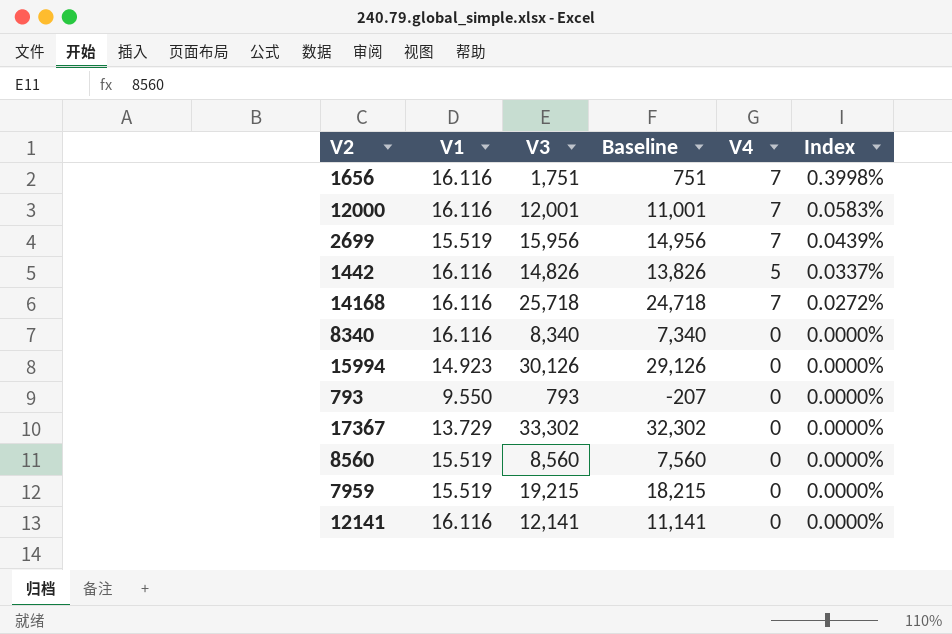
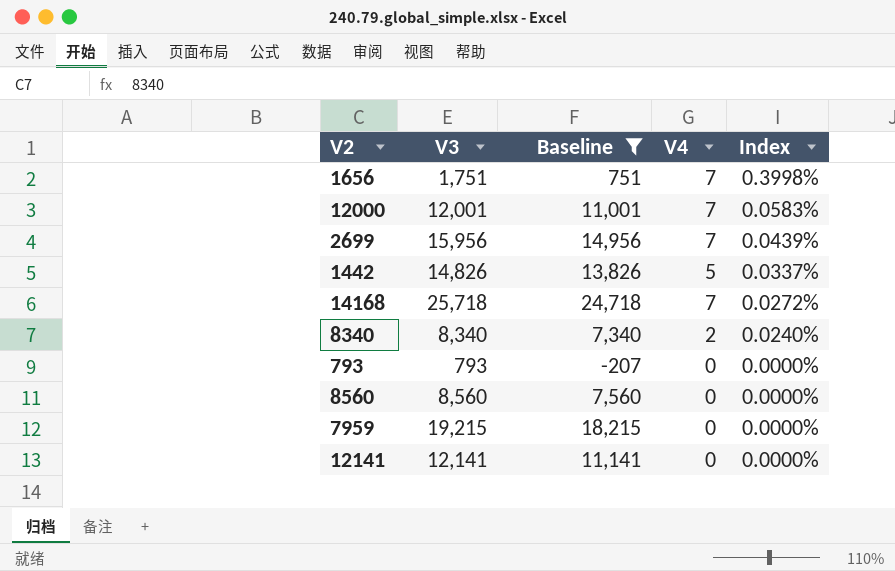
filter: none -> Baseline <= 24,718
column V1 | position: 2 -> none
8340 | V4: 0 -> 2
8340 | Index: 0.0000% -> 0.0240%

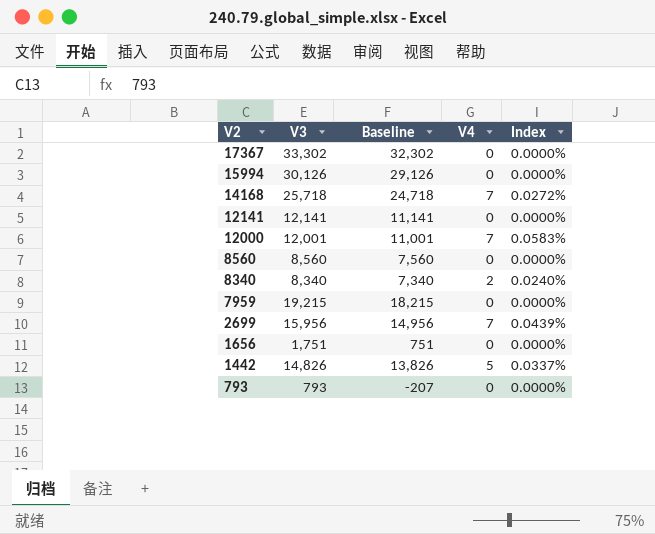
filter: Baseline <= 24,718 -> none
row order: Index descending -> V2 descending
1656 | V4: 7 -> 0
1656 | Index: 0.3998% -> 0.0000%

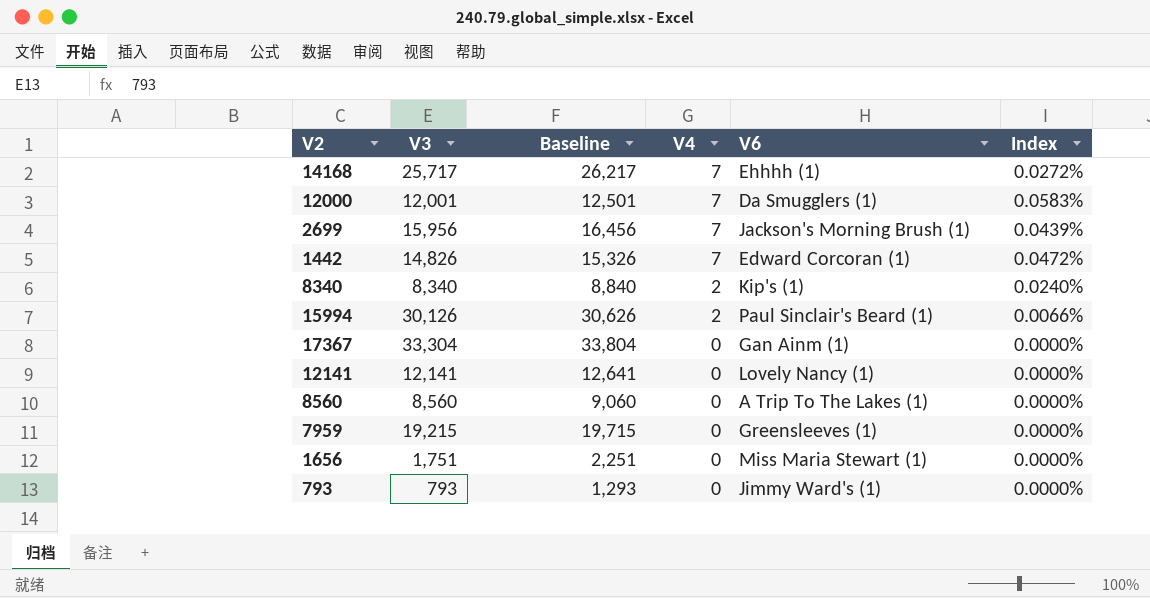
row order: V2 descending -> V4 descending
column Baseline | formula: [V3] - 1000 -> [V3] + 500
column V6 | position: none -> 5
14168 | V3: 25,718 -> 25,717
1442 | V4: 5 -> 7
1442 | Index: 0.0337% -> 0.0472%
15994 | V4: 0 -> 2
15994 | Index: 0.0000% -> 0.0066%
17367 | V3: 33,302 -> 33,304

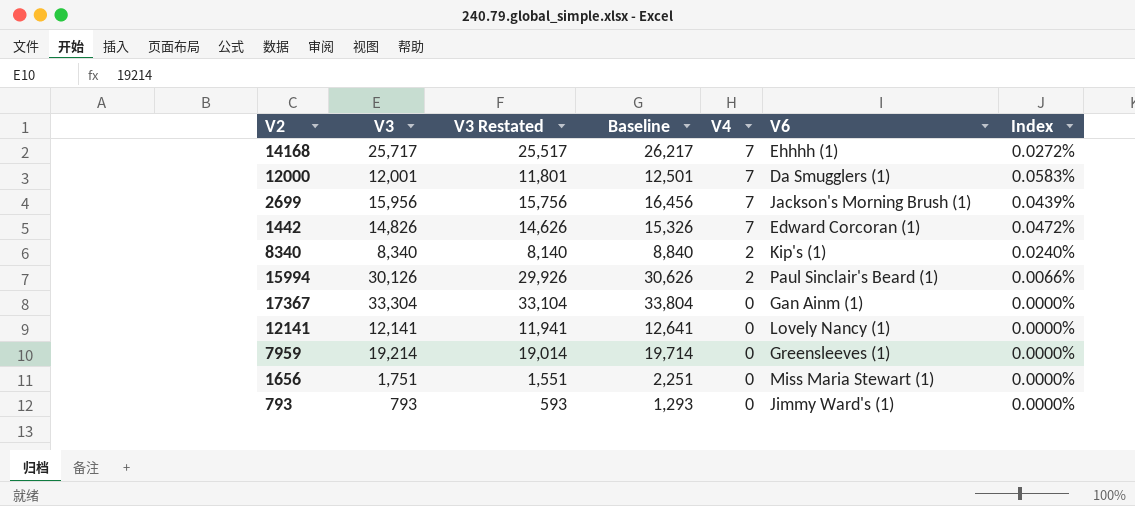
column V3 Restated | formula: none -> [V3] - 200
row 8560: 8,560 | 9,060 | 0 | A Trip To The Lakes (1) | 0.0000% -> none
7959 | V3: 19,215 -> 19,214
7959 | Baseline: 19,715 -> 19,714

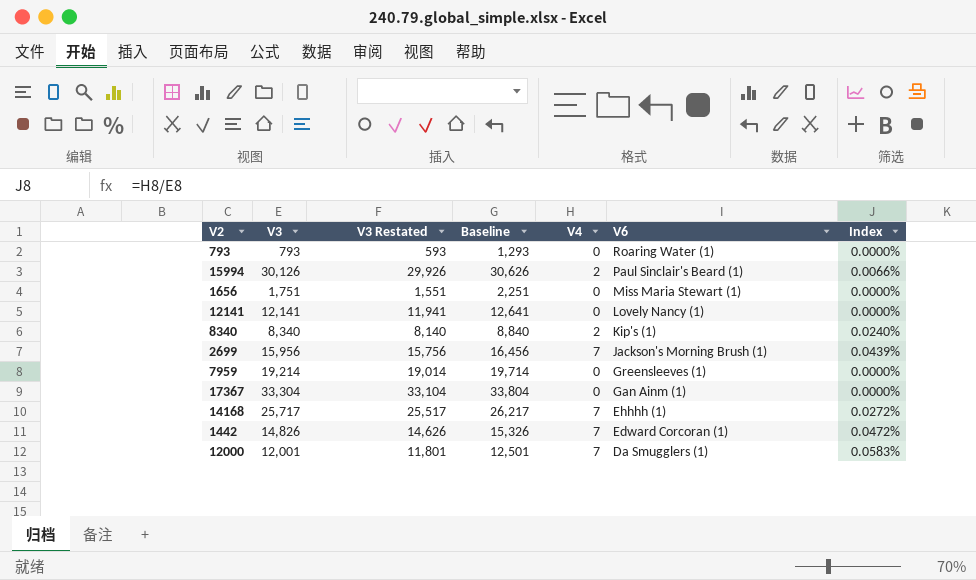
row order: V4 descending -> V6 descending
793 | V6: Jimmy Ward's (1) -> Roaring Water (1)

